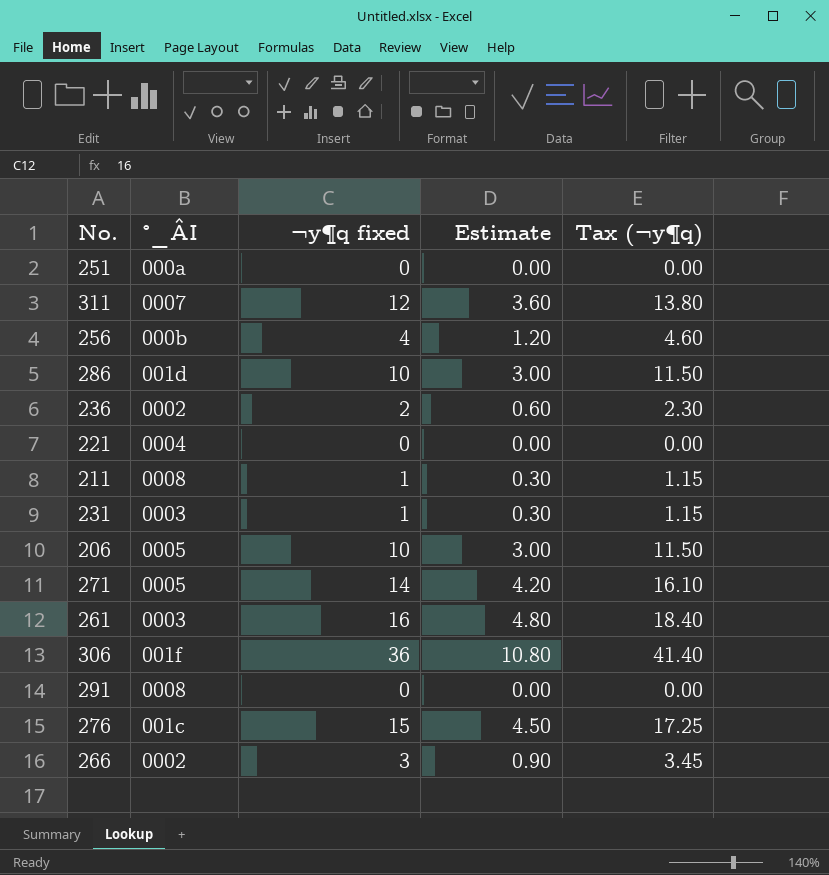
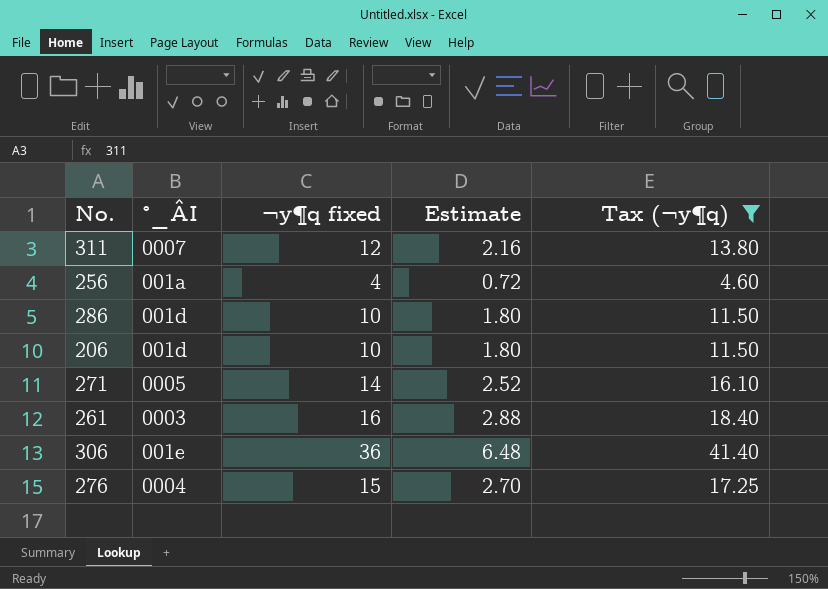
filter: none -> Tax (¬y¶q) >= 4.60
column Estimate | formula: [¬y¶q fixed] * 0.3 -> [¬y¶q fixed] * 0.18
256 | °_ÂI: 000b -> 001a
206 | °_ÂI: 0005 -> 001d
306 | °_ÂI: 001f -> 001e
276 | °_ÂI: 001c -> 0004

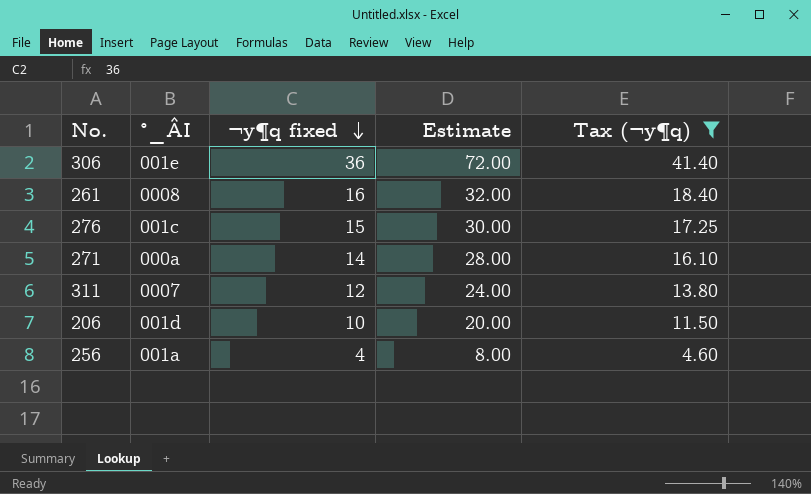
row order: none -> ¬y¶q fixed descending
column Estimate | formula: [¬y¶q fixed] * 0.18 -> [¬y¶q fixed] * 2
row 286: 001d | 10 | 1.80 | 11.50 -> none
261 | °_ÂI: 0003 -> 0008
276 | °_ÂI: 0004 -> 001c
271 | °_ÂI: 0005 -> 000a

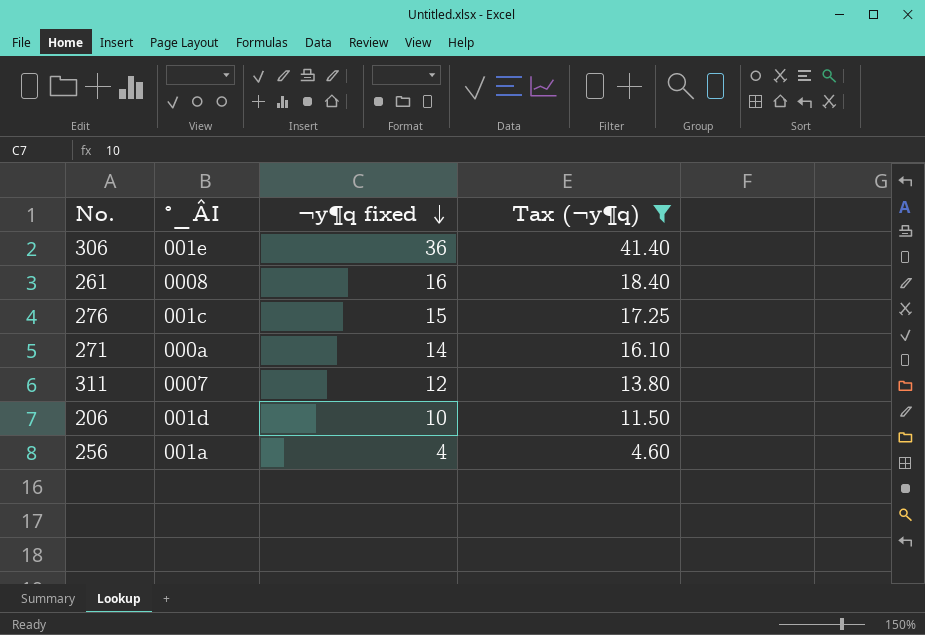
column Estimate | formula: [¬y¶q fixed] * 2 -> none

